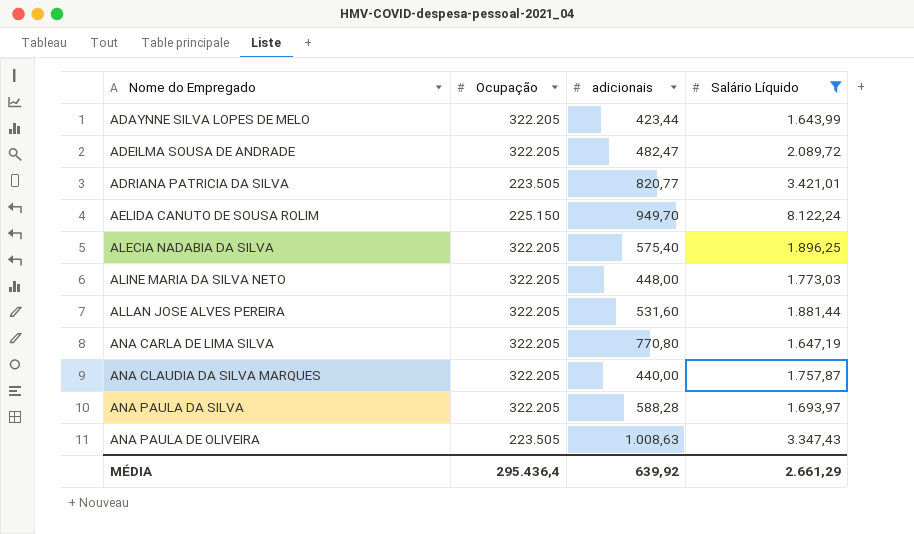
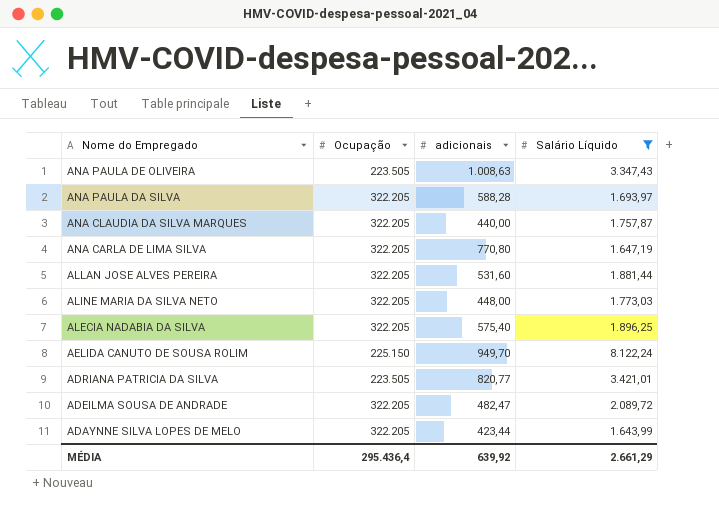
row order: Nome do Empregado ascending -> Nome do Empregado descending

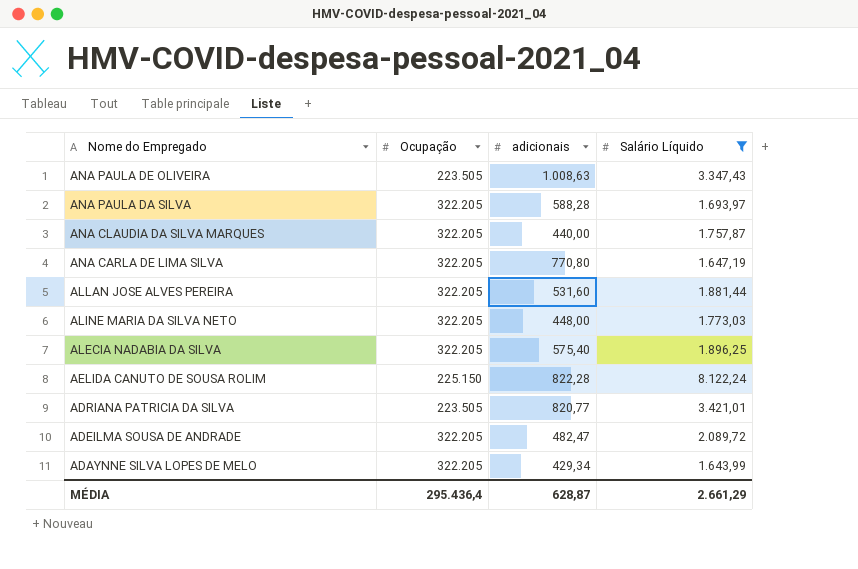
AELIDA CANUTO DE SOUSA ROLIM | adicionais: 949,70 -> 822,28
ADAYNNE SILVA LOPES DE MELO | adicionais: 423,44 -> 429,34
MÉDIA | adicionais: 639,92 -> 628,87

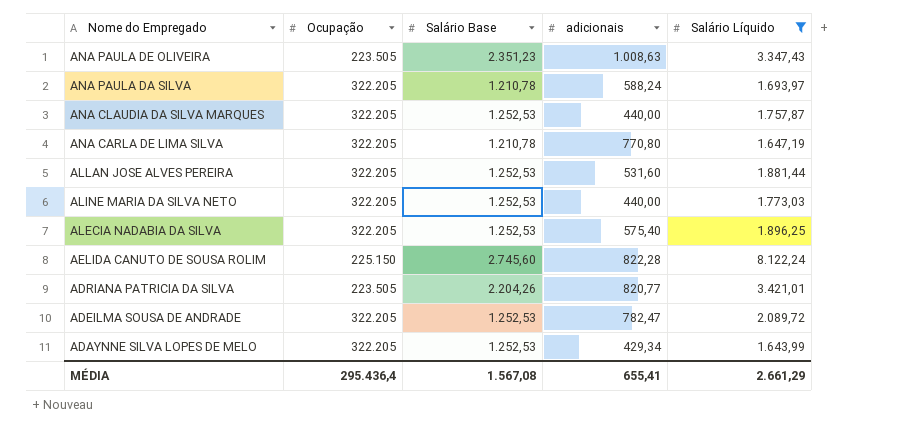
column Salário Base | position: none -> 3
ANA PAULA DA SILVA | adicionais: 588,28 -> 588,24
ALINE MARIA DA SILVA NETO | adicionais: 448,00 -> 440,00
ADEILMA SOUSA DE ANDRADE | adicionais: 482,47 -> 782,47
MÉDIA | adicionais: 628,87 -> 655,41

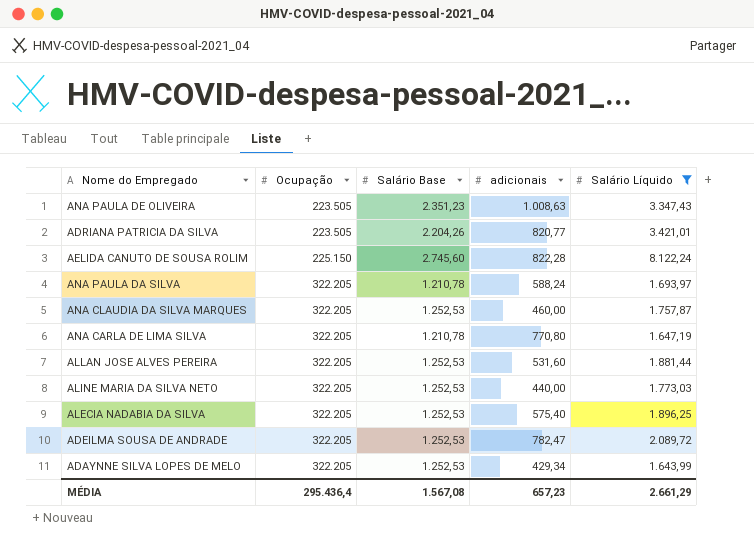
row order: Nome do Empregado descending -> Ocupação ascending
ANA CLAUDIA DA SILVA MARQUES | adicionais: 440,00 -> 460,00
MÉDIA | adicionais: 655,41 -> 657,23

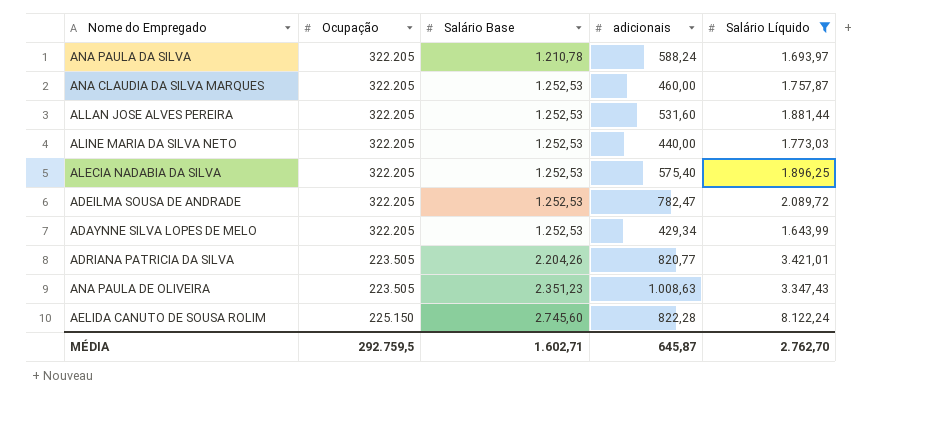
row order: Ocupação ascending -> Salário Base ascending
row ANA CARLA DE LIMA SILVA: 322.205 | 1.210,78 | 770,80 | 1.647,19 -> none
MÉDIA | Ocupação: 295.436,4 -> 292.759,5
MÉDIA | Salário Base: 1.567,08 -> 1.602,71
MÉDIA | adicionais: 657,23 -> 645,87
MÉDIA | Salário Líquido: 2.661,29 -> 2.762,70

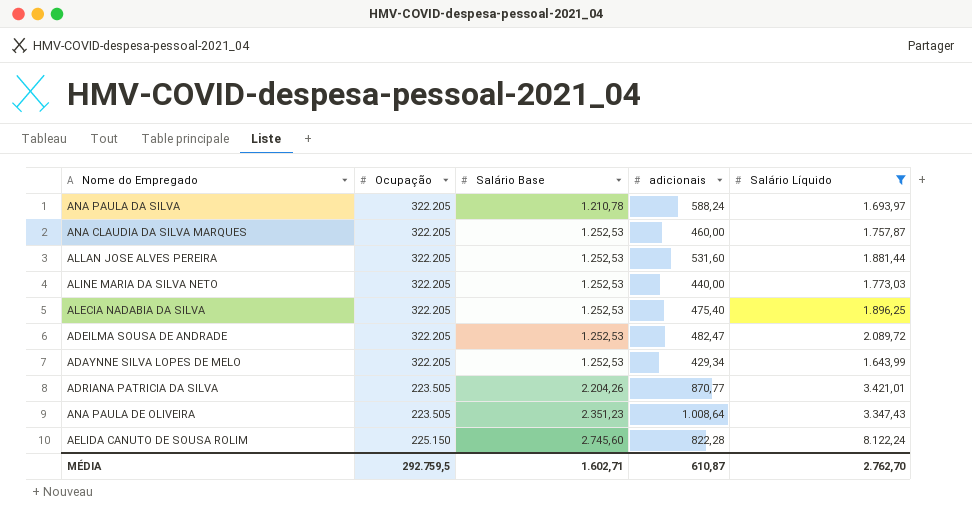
ALECIA NADABIA DA SILVA | adicionais: 575,40 -> 475,40
ADEILMA SOUSA DE ANDRADE | adicionais: 782,47 -> 482,47
ADRIANA PATRICIA DA SILVA | adicionais: 820,77 -> 870,77
ANA PAULA DE OLIVEIRA | adicionais: 1.008,63 -> 1.008,64
MÉDIA | adicionais: 645,87 -> 610,87

